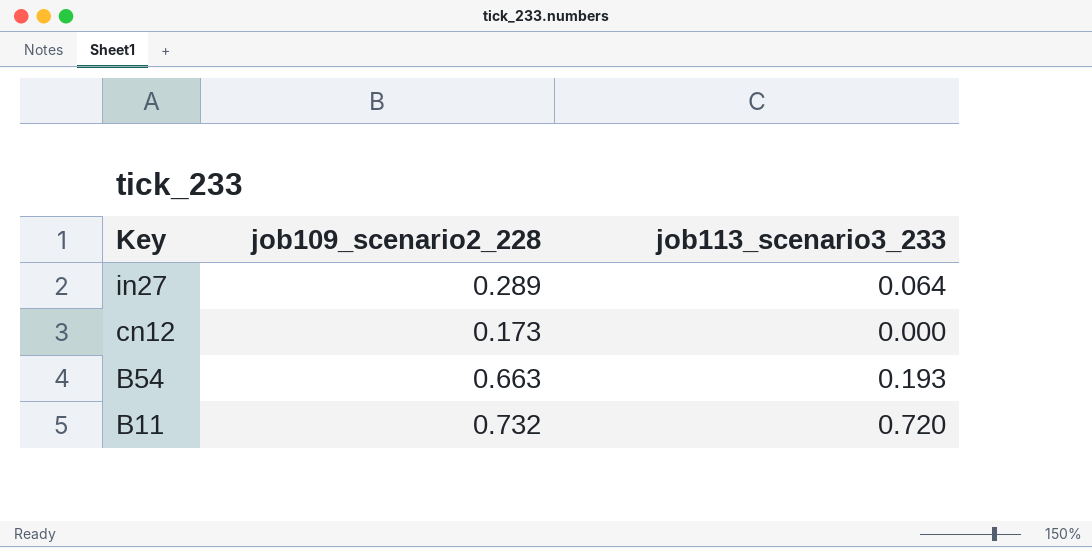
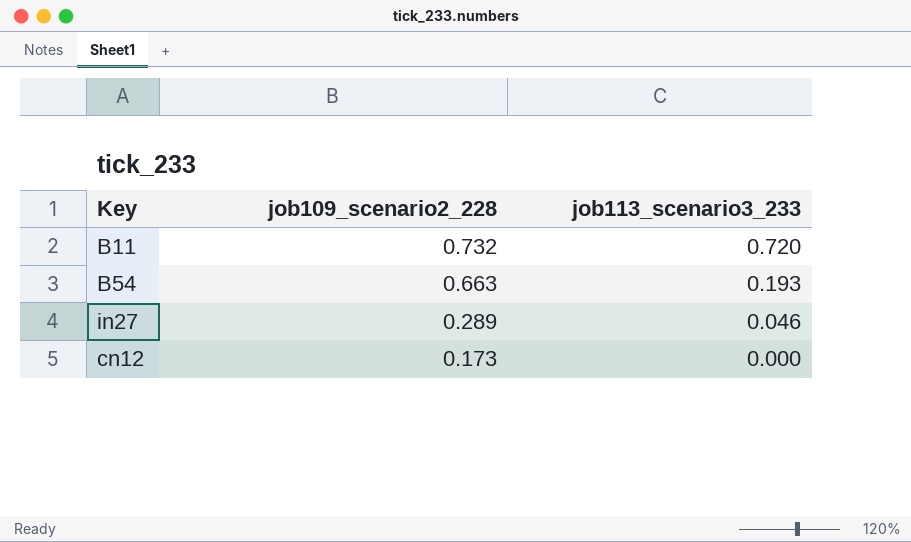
row order: Key descending -> job109_scenario2_228 descending
in27 | job113_scenario3_233: 0.064 -> 0.046

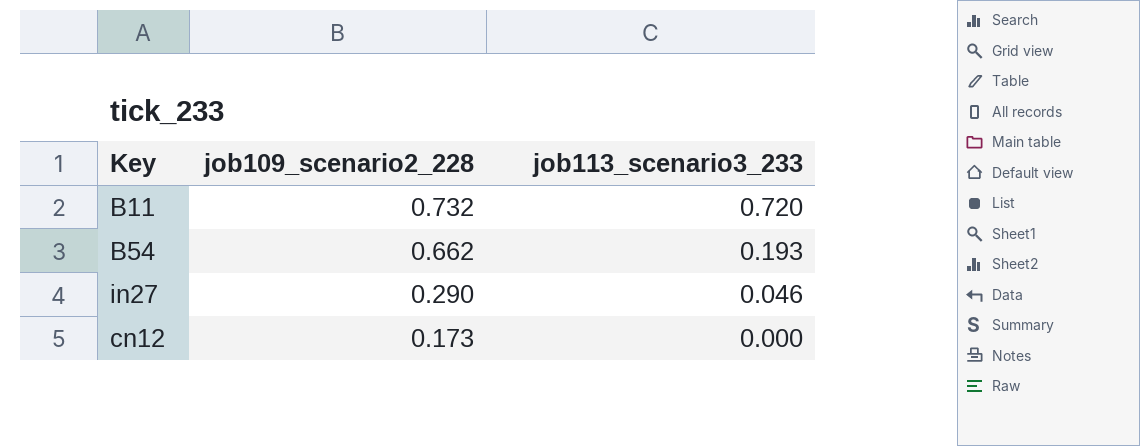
B54 | job109_scenario2_228: 0.663 -> 0.662
in27 | job109_scenario2_228: 0.289 -> 0.290

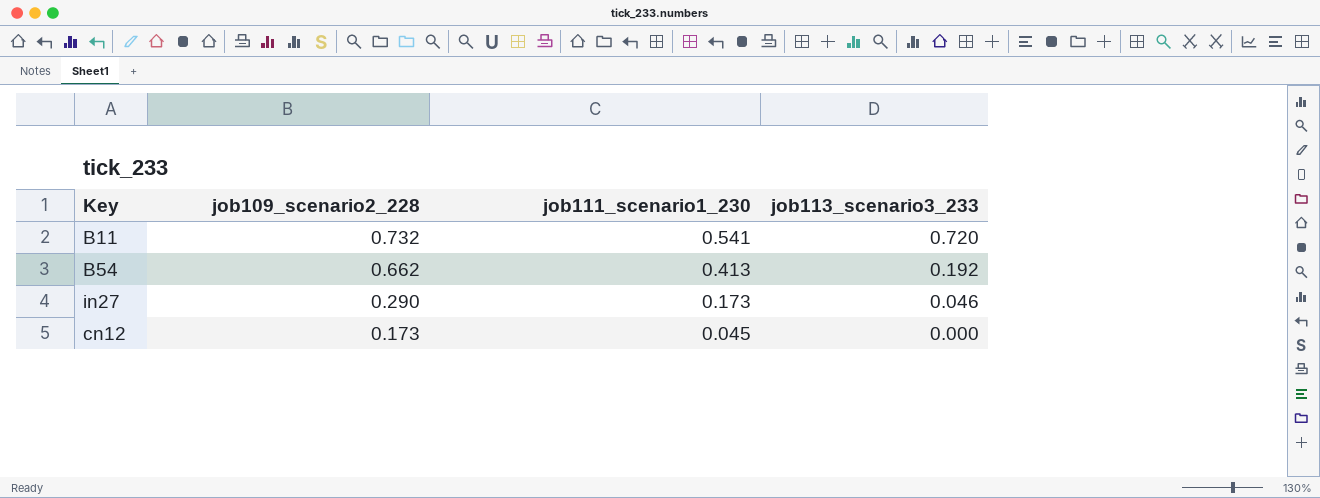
column job111_scenario1_230 | position: none -> 3
B54 | job113_scenario3_233: 0.193 -> 0.192

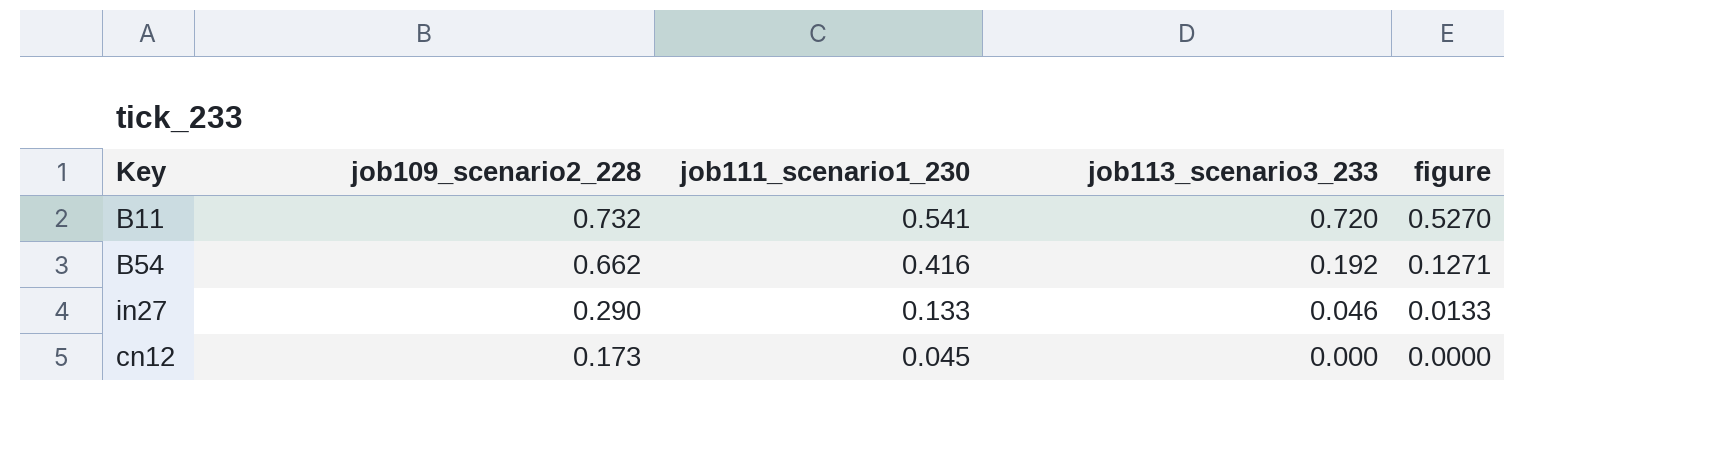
column figure | formula: none -> [job109_scenario2_228] * [job113_scenario3_233]
B54 | job111_scenario1_230: 0.413 -> 0.416
in27 | job111_scenario1_230: 0.173 -> 0.133

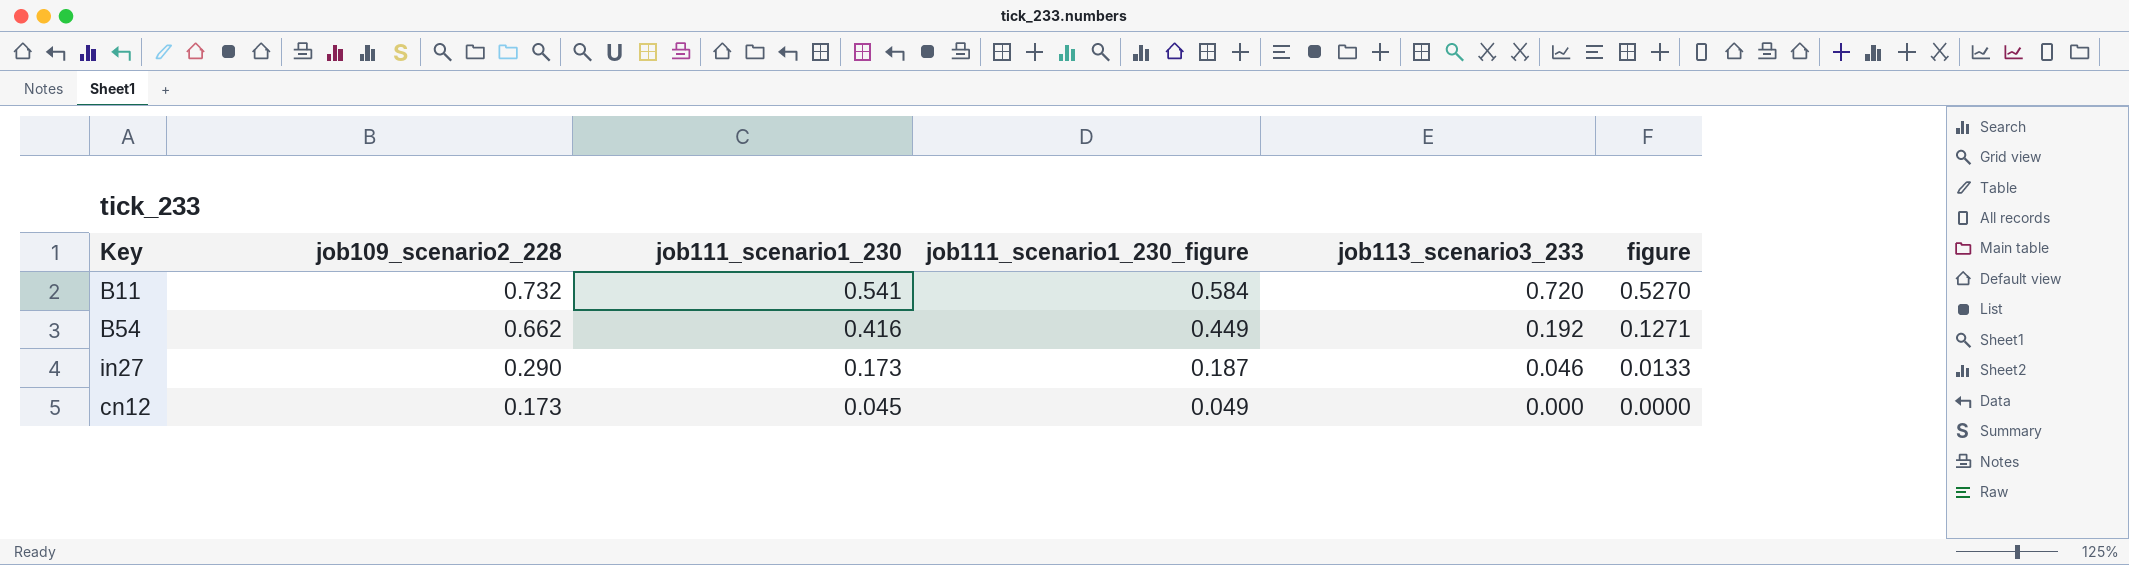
column job111_scenario1_230_figure | formula: none -> [job111_scenario1_230] * 1.08
in27 | job111_scenario1_230: 0.133 -> 0.173

